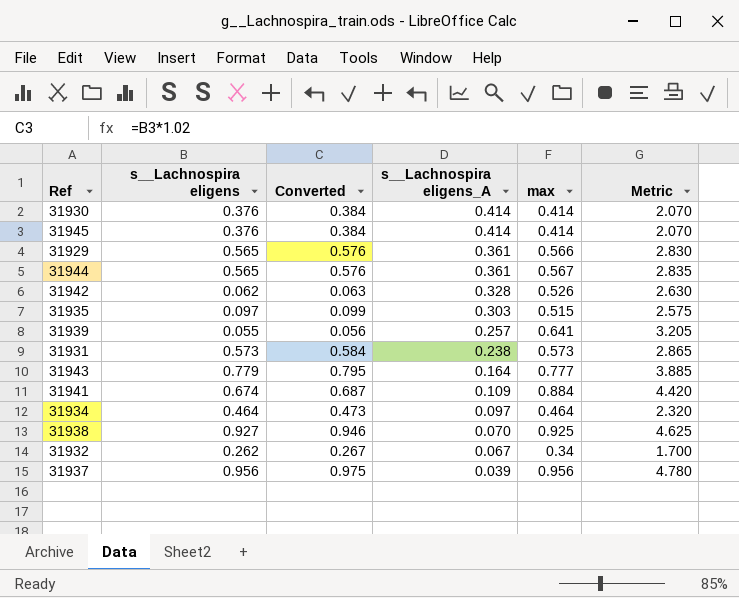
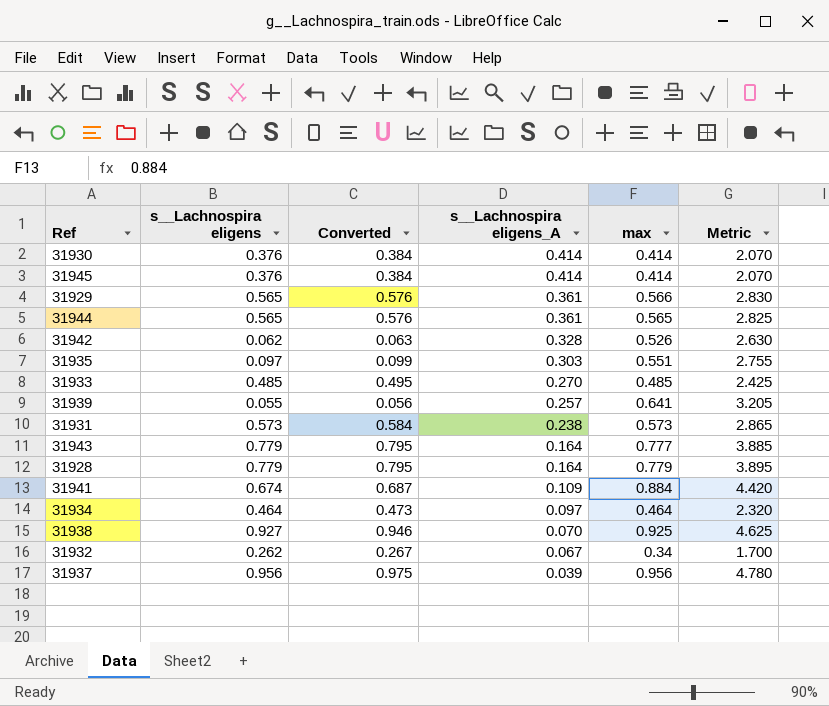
31944 | max: 0.567 -> 0.565
31944 | Metric: 2.835 -> 2.825
31935 | max: 0.515 -> 0.551
31935 | Metric: 2.575 -> 2.755
row 31933: none -> 0.485 | 0.495 | 0.270 | 0.485 | 2.425
row 31928: none -> 0.779 | 0.795 | 0.164 | 0.779 | 3.895

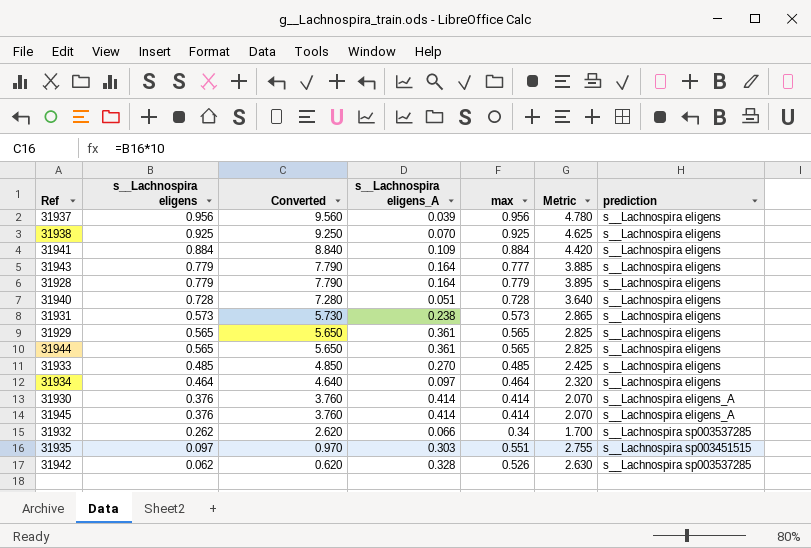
row order: s__Lachnospira eligens_A descending -> s__Lachnospira eligens descending
column Converted | formula: [s__Lachnospira eligens] * 1.02 -> [s__Lachnospira eligens] * 10
column prediction | position: none -> 7
row 31939: 0.055 | 0.056 | 0.257 | 0.641 | 3.205 -> none
31938 | s__Lachnospira eligens: 0.927 -> 0.925
31941 | s__Lachnospira eligens: 0.674 -> 0.884
row 31940: none -> 0.728 | 7.280 | 0.051 | 0.728 | 3.640 | s__Lachnospira eligens
31929 | max: 0.566 -> 0.565
31929 | Metric: 2.830 -> 2.825
31932 | s__Lachnospira eligens_A: 0.067 -> 0.066

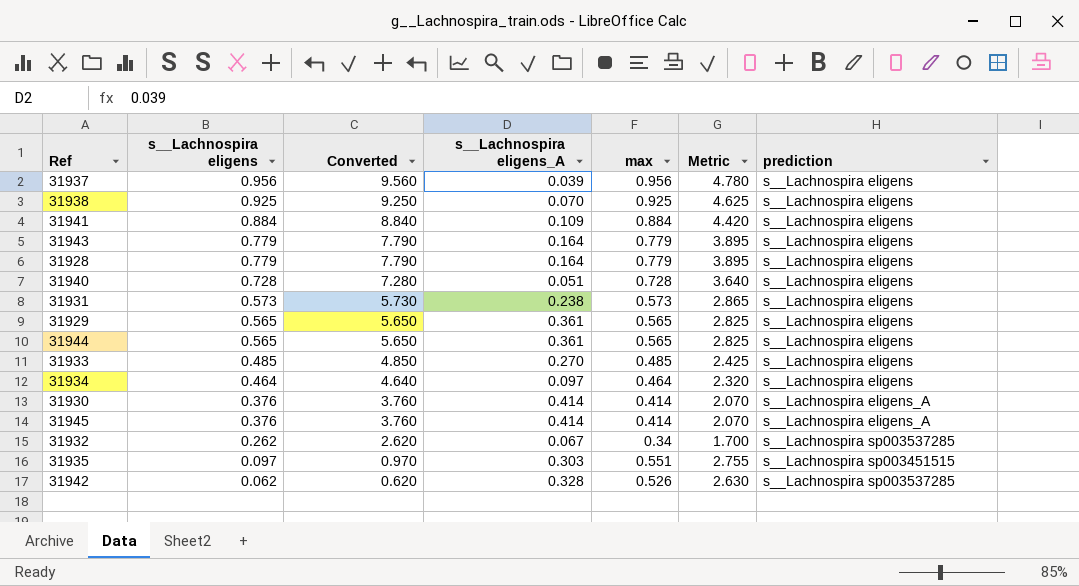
31943 | max: 0.777 -> 0.779
31943 | Metric: 3.885 -> 3.895
31932 | s__Lachnospira eligens_A: 0.066 -> 0.067

